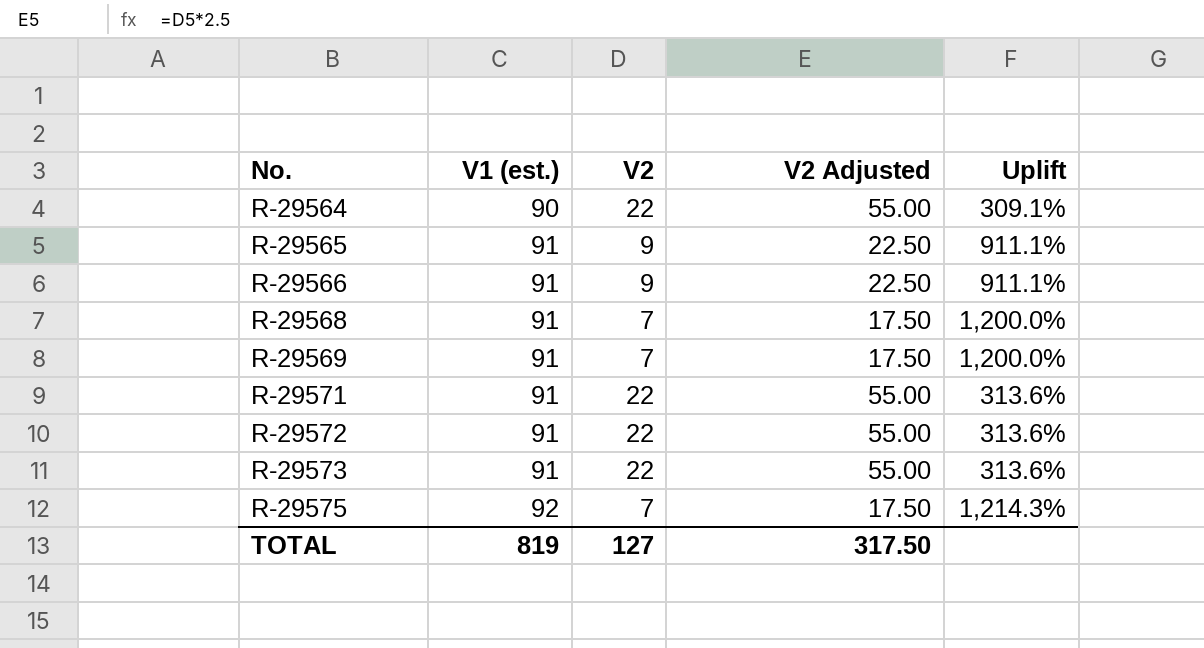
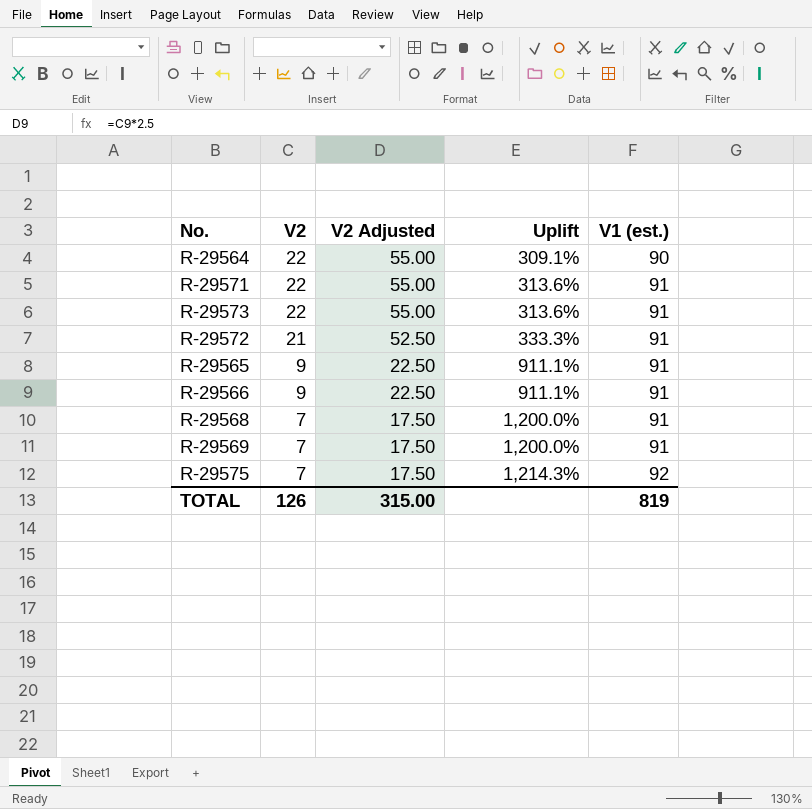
row order: No. ascending -> V2 descending
column V1 (est.) | position: 2 -> 5
R-29572 | V2: 22 -> 21
R-29572 | V2 Adjusted: 55.00 -> 52.50
R-29572 | Uplift: 313.6% -> 333.3%
TOTAL | V2: 127 -> 126
TOTAL | V2 Adjusted: 317.50 -> 315.00

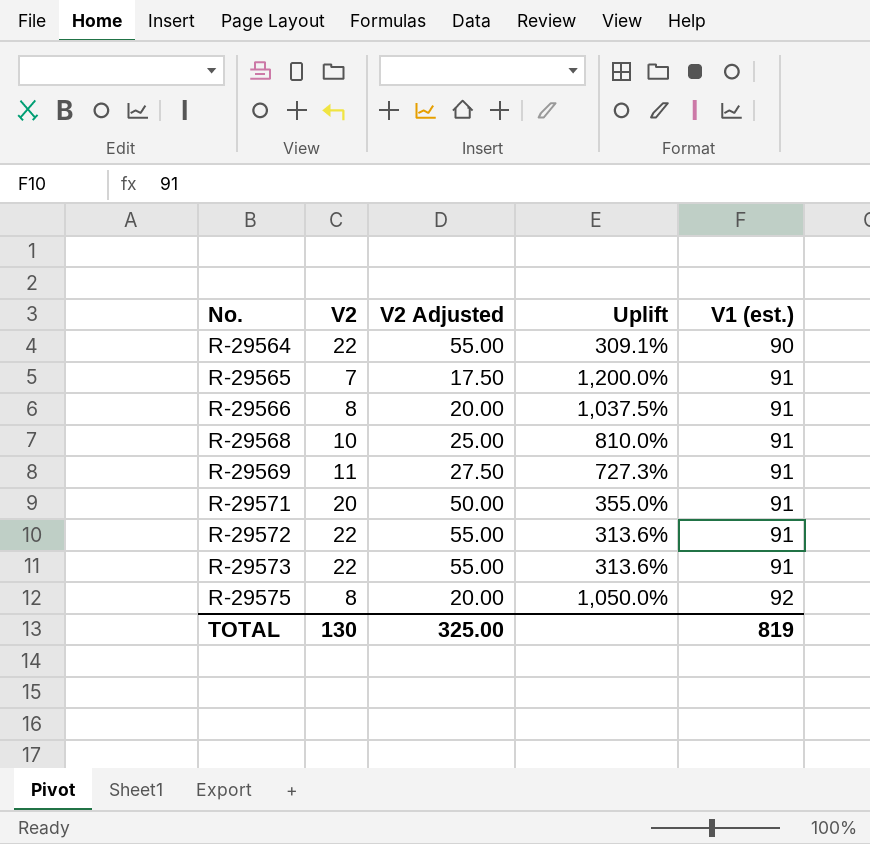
row order: V2 descending -> No. ascending
R-29565 | V2: 9 -> 7
R-29565 | V2 Adjusted: 22.50 -> 17.50
R-29565 | Uplift: 911.1% -> 1,200.0%
R-29566 | V2: 9 -> 8
R-29566 | V2 Adjusted: 22.50 -> 20.00
R-29566 | Uplift: 911.1% -> 1,037.5%
R-29568 | V2: 7 -> 10
R-29568 | V2 Adjusted: 17.50 -> 25.00
R-29568 | Uplift: 1,200.0% -> 810.0%
R-29569 | V2: 7 -> 11
R-29569 | V2 Adjusted: 17.50 -> 27.50
R-29569 | Uplift: 1,200.0% -> 727.3%
R-29571 | V2: 22 -> 20
R-29571 | V2 Adjusted: 55.00 -> 50.00
R-29571 | Uplift: 313.6% -> 355.0%
R-29572 | V2: 21 -> 22
R-29572 | V2 Adjusted: 52.50 -> 55.00
R-29572 | Uplift: 333.3% -> 313.6%
R-29575 | V2: 7 -> 8
R-29575 | V2 Adjusted: 17.50 -> 20.00
R-29575 | Uplift: 1,214.3% -> 1,050.0%
TOTAL | V2: 126 -> 130
TOTAL | V2 Adjusted: 315.00 -> 325.00

